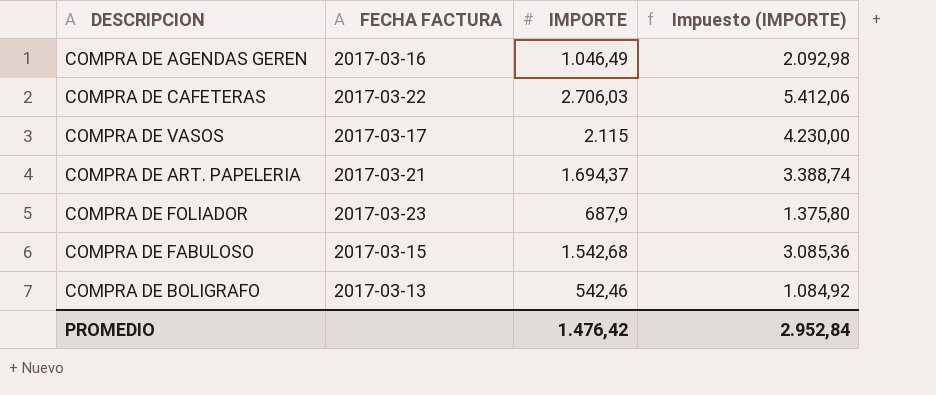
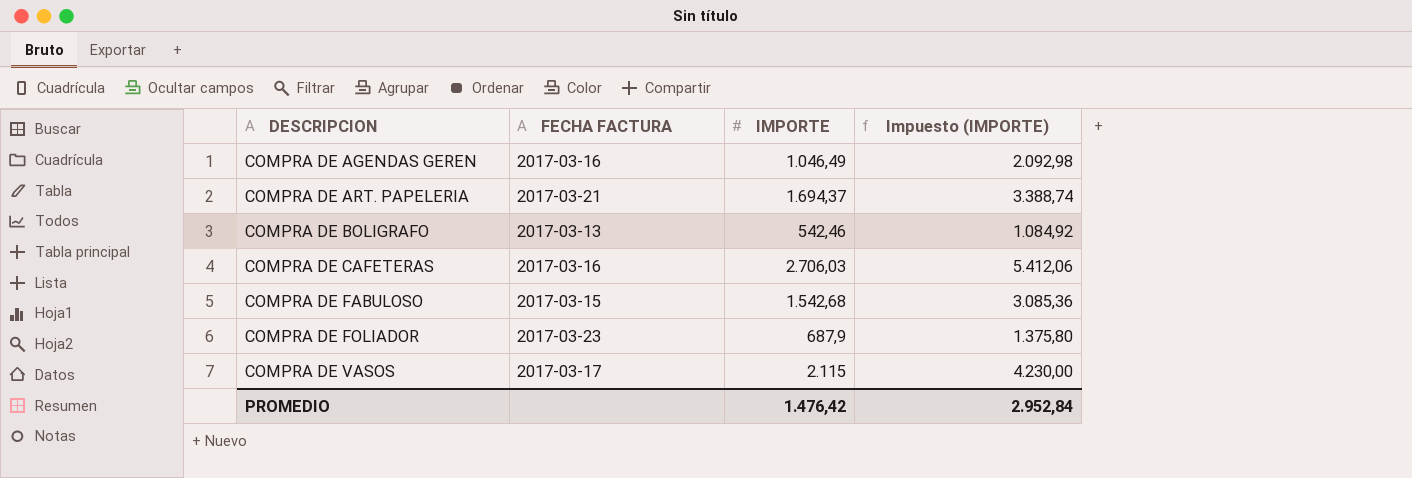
row order: none -> DESCRIPCION ascending
COMPRA DE CAFETERAS | FECHA FACTURA: 2017-03-22 -> 2017-03-16

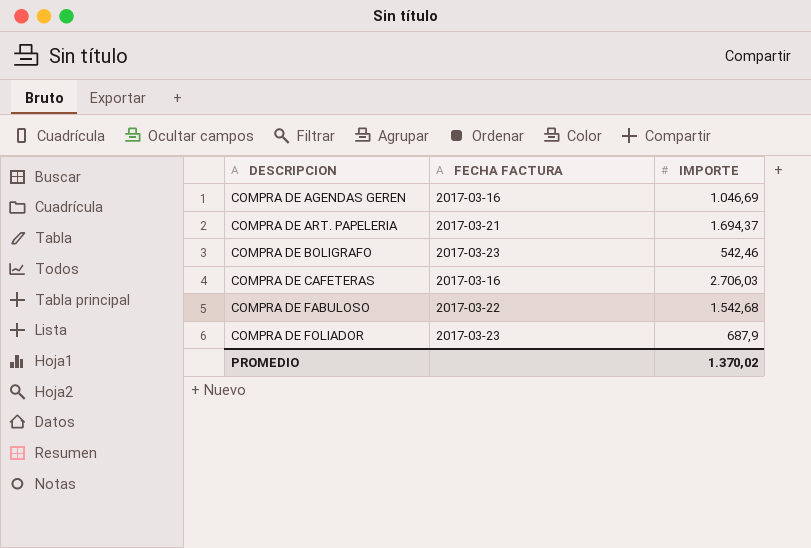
column Impuesto (IMPORTE) | formula: [IMPORTE] * 2 -> none
row COMPRA DE VASOS: 2017-03-17 | 2.115 | 4.230,00 -> none
COMPRA DE AGENDAS GEREN | IMPORTE: 1.046,49 -> 1.046,69
COMPRA DE BOLIGRAFO | FECHA FACTURA: 2017-03-13 -> 2017-03-23
COMPRA DE FABULOSO | FECHA FACTURA: 2017-03-15 -> 2017-03-22
PROMEDIO | IMPORTE: 1.476,42 -> 1.370,02

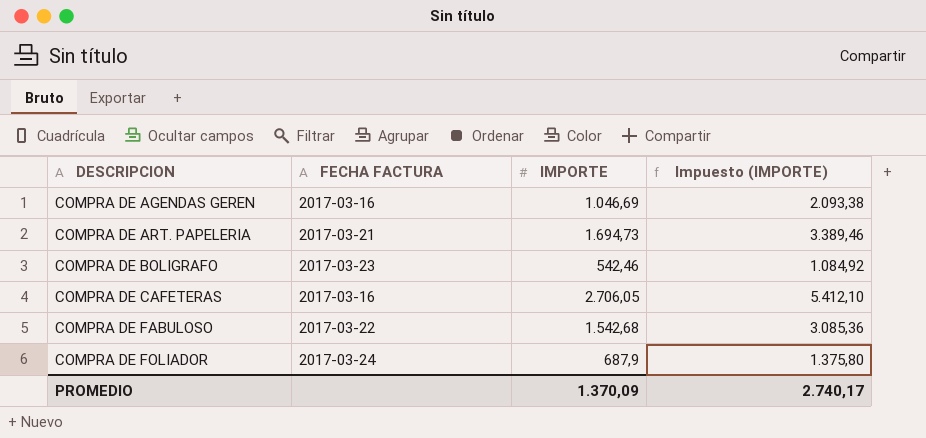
column Impuesto (IMPORTE) | formula: none -> [IMPORTE] * 2
COMPRA DE ART. PAPELERIA | IMPORTE: 1.694,37 -> 1.694,73
COMPRA DE CAFETERAS | IMPORTE: 2.706,03 -> 2.706,05
COMPRA DE FOLIADOR | FECHA FACTURA: 2017-03-23 -> 2017-03-24
PROMEDIO | IMPORTE: 1.370,02 -> 1.370,09

